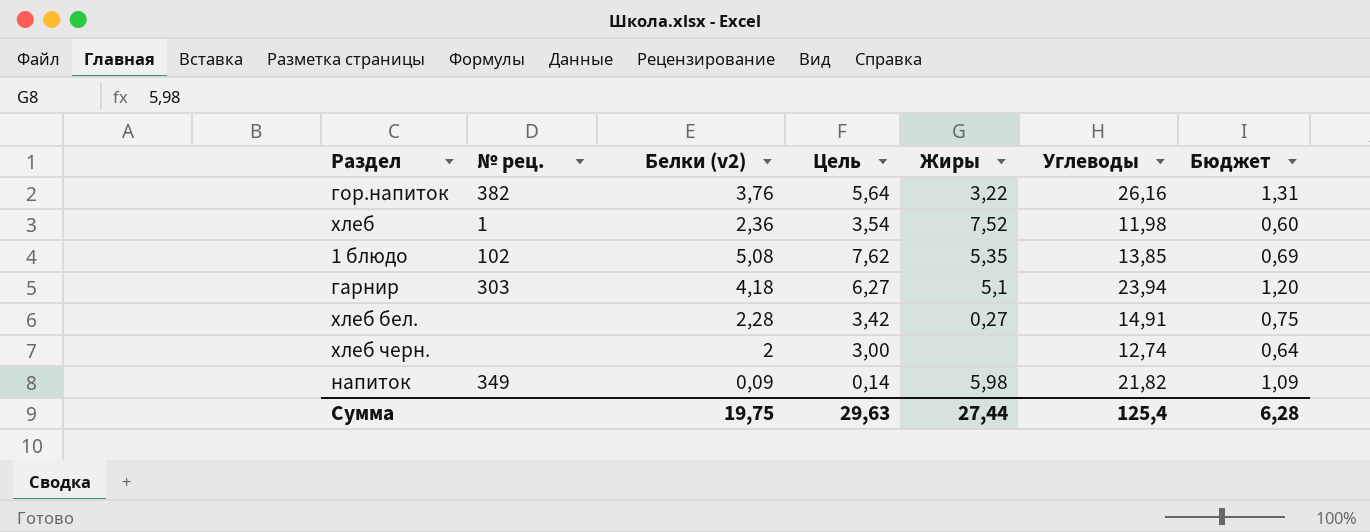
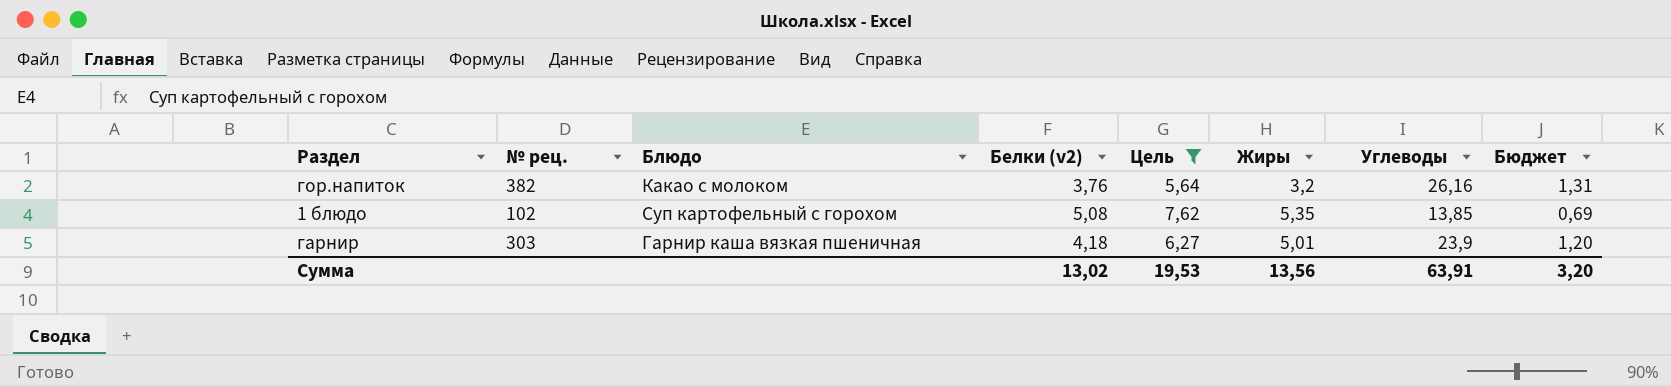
filter: none -> Цель >= 5,64
column Блюдо | position: none -> 3
гор.напиток | Жиры: 3,22 -> 3,2
гарнир | Жиры: 5,1 -> 5,01
гарнир | Углеводы: 23,94 -> 23,9
Сумма | Белки (v2): 19,75 -> 13,02
Сумма | Цель: 29,63 -> 19,53
Сумма | Жиры: 27,44 -> 13,56
Сумма | Углеводы: 125,4 -> 63,91
Сумма | Бюджет: 6,28 -> 3,20

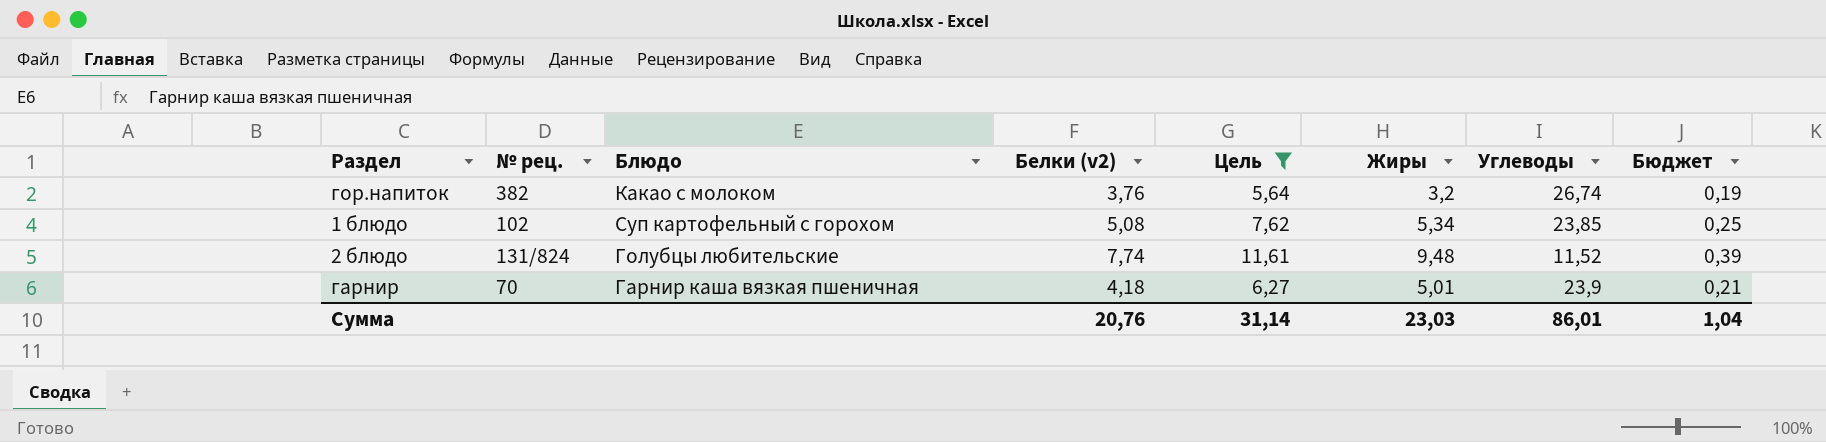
column Бюджет | formula: [Углеводы] * 0,05 -> [Белки (v2)] * 0,05
гор.напиток | Углеводы: 26,16 -> 26,74
1 блюдо | Жиры: 5,35 -> 5,34
1 блюдо | Углеводы: 13,85 -> 23,85
row 2 блюдо: none -> 131/824 | Голубцы любительские | 7,74 | 11,61 | 9,48 | 11,52 | 0,39
гарнир | № рец.: 303 -> 70
Сумма | Белки (v2): 13,02 -> 20,76
Сумма | Цель: 19,53 -> 31,14
Сумма | Жиры: 13,56 -> 23,03
Сумма | Углеводы: 63,91 -> 86,01
Сумма | Бюджет: 3,20 -> 1,04

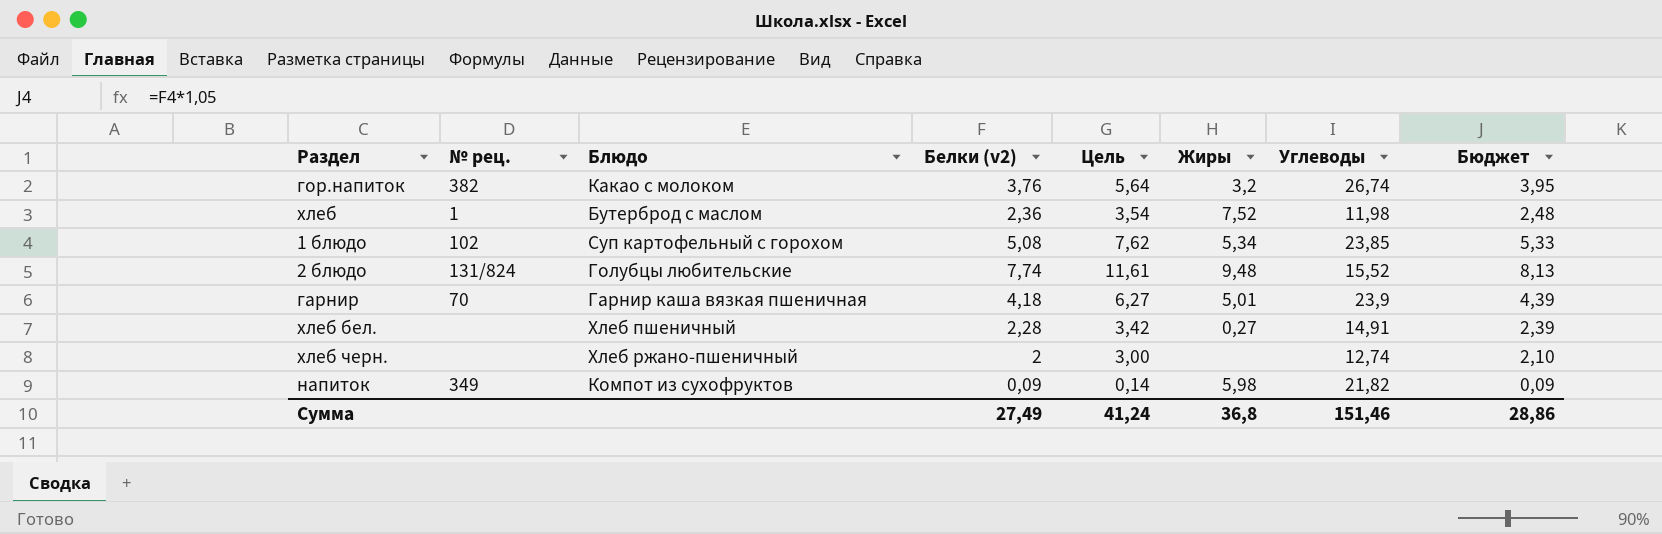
filter: Цель >= 5,64 -> none
column Бюджет | formula: [Белки (v2)] * 0,05 -> [Белки (v2)] * 1,05
2 блюдо | Углеводы: 11,52 -> 15,52
Сумма | Белки (v2): 20,76 -> 27,49
Сумма | Цель: 31,14 -> 41,24
Сумма | Жиры: 23,03 -> 36,8
Сумма | Углеводы: 86,01 -> 151,46
Сумма | Бюджет: 1,04 -> 28,86

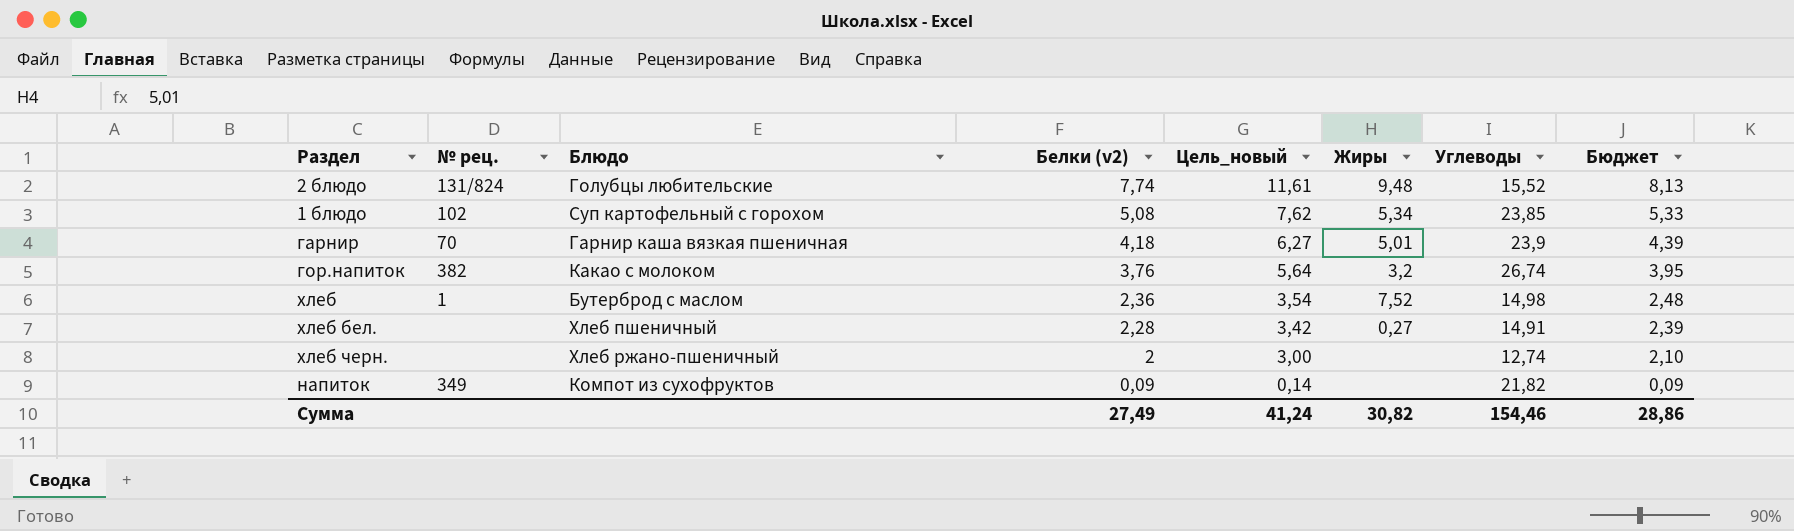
row order: none -> Белки (v2) descending
column name: Цель -> Цель_новый
хлеб | Углеводы: 11,98 -> 14,98
напиток | Жиры: 5,98 -> none
Сумма | Жиры: 36,8 -> 30,82
Сумма | Углеводы: 151,46 -> 154,46

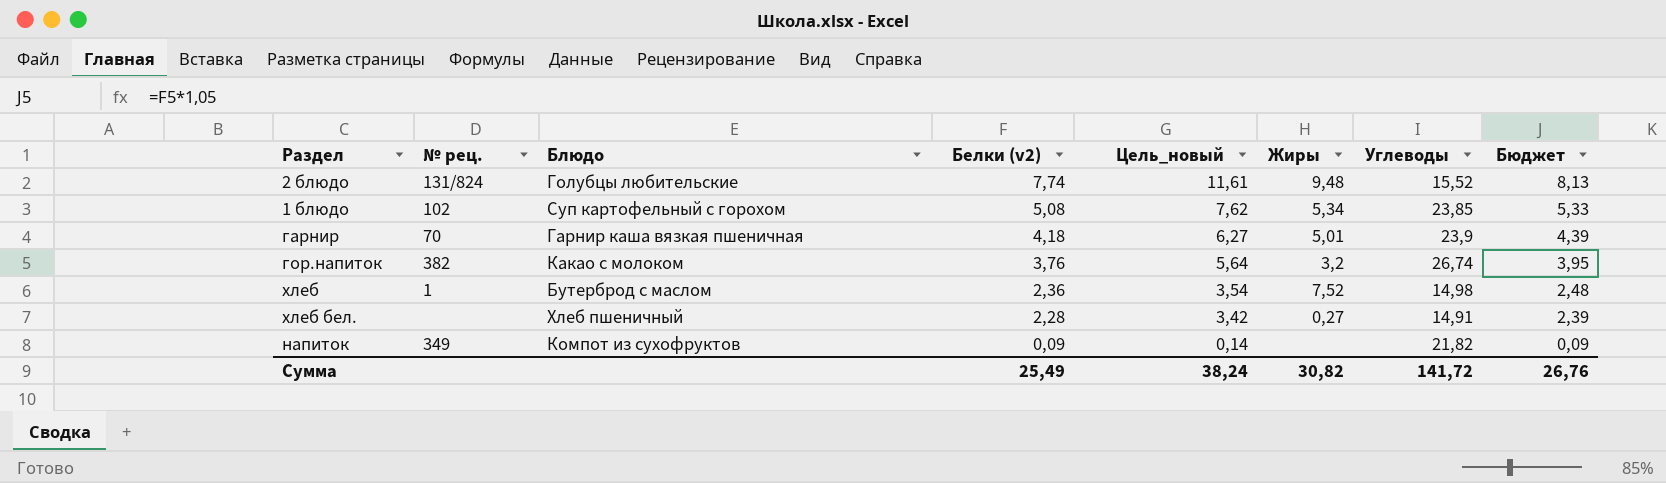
row хлеб черн.: none | Хлеб ржано-пшеничный | 2 | 3,00 | none | 12,74 | 2,10 -> none
Сумма | Белки (v2): 27,49 -> 25,49
Сумма | Цель_новый: 41,24 -> 38,24
Сумма | Углеводы: 154,46 -> 141,72
Сумма | Бюджет: 28,86 -> 26,76

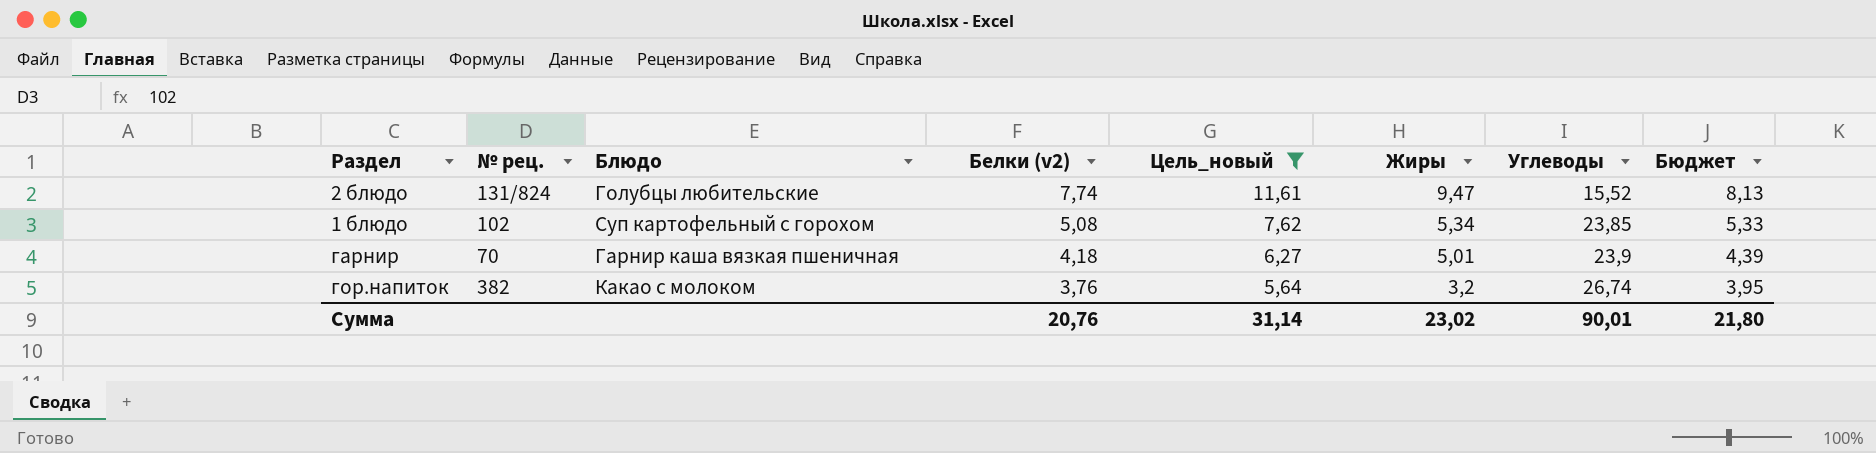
filter: none -> Цель_новый >= 5,64
2 блюдо | Жиры: 9,48 -> 9,47
Сумма | Белки (v2): 25,49 -> 20,76
Сумма | Цель_новый: 38,24 -> 31,14
Сумма | Жиры: 30,82 -> 23,02
Сумма | Углеводы: 141,72 -> 90,01
Сумма | Бюджет: 26,76 -> 21,80

